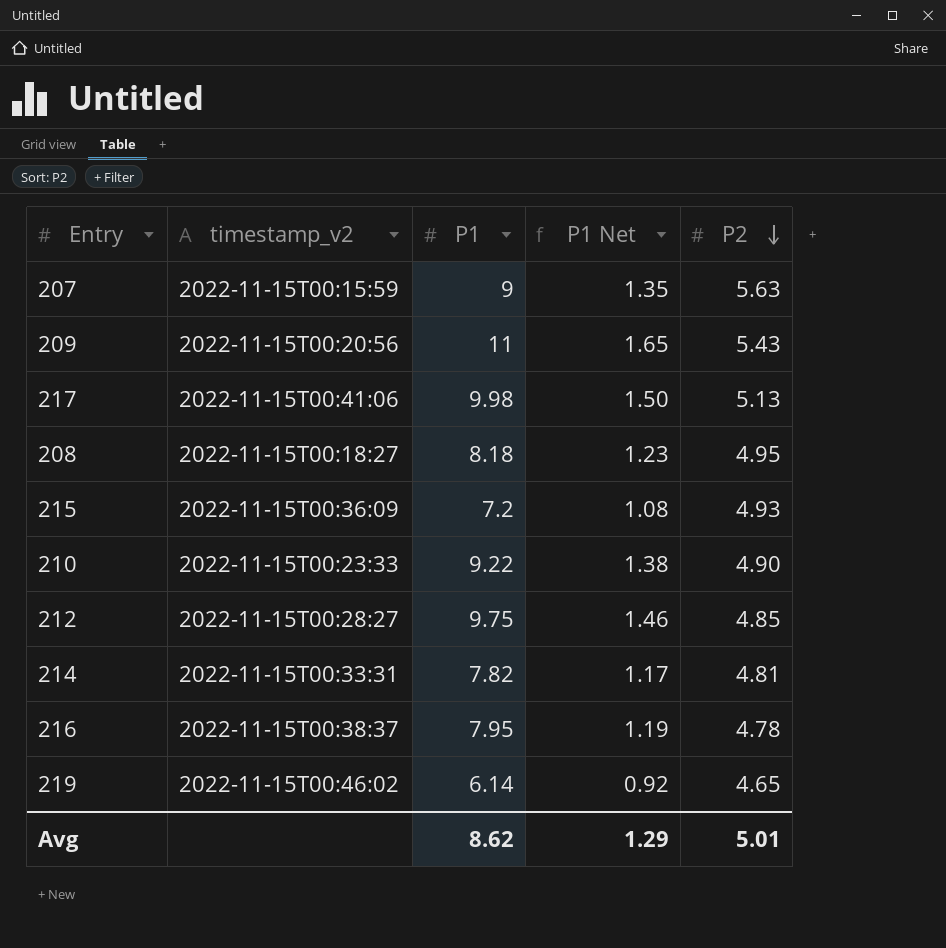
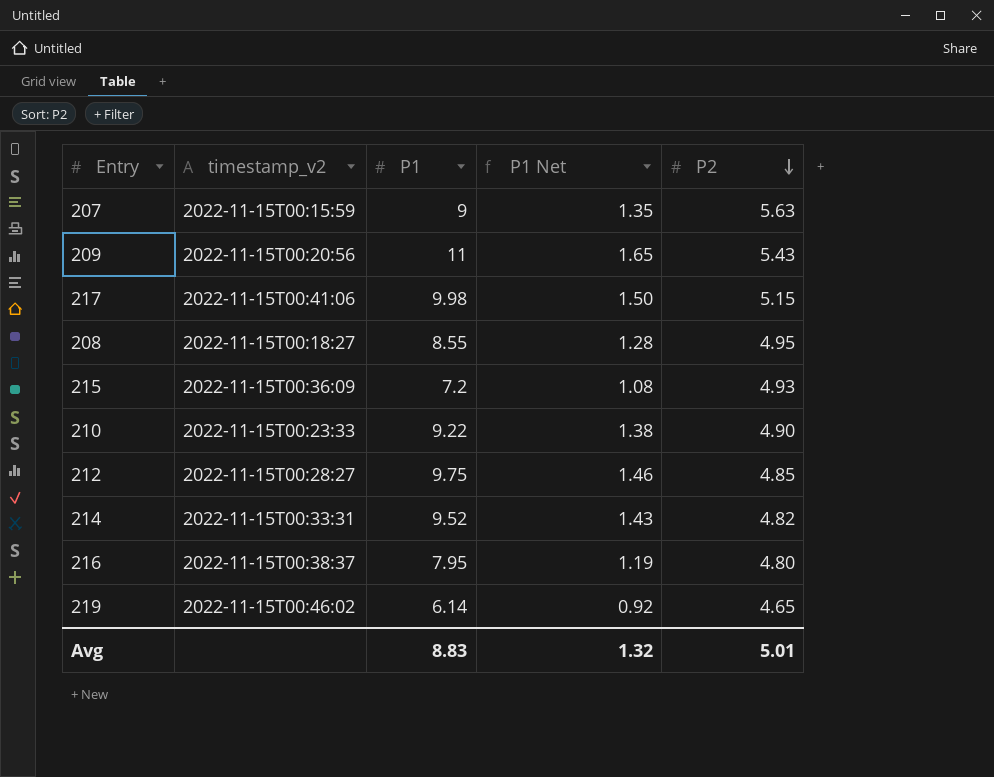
217 | P2: 5.13 -> 5.15
208 | P1: 8.18 -> 8.55
208 | P1 Net: 1.23 -> 1.28
214 | P1: 7.82 -> 9.52
214 | P1 Net: 1.17 -> 1.43
214 | P2: 4.81 -> 4.82
216 | P2: 4.78 -> 4.80
Avg | P1: 8.62 -> 8.83
Avg | P1 Net: 1.29 -> 1.32

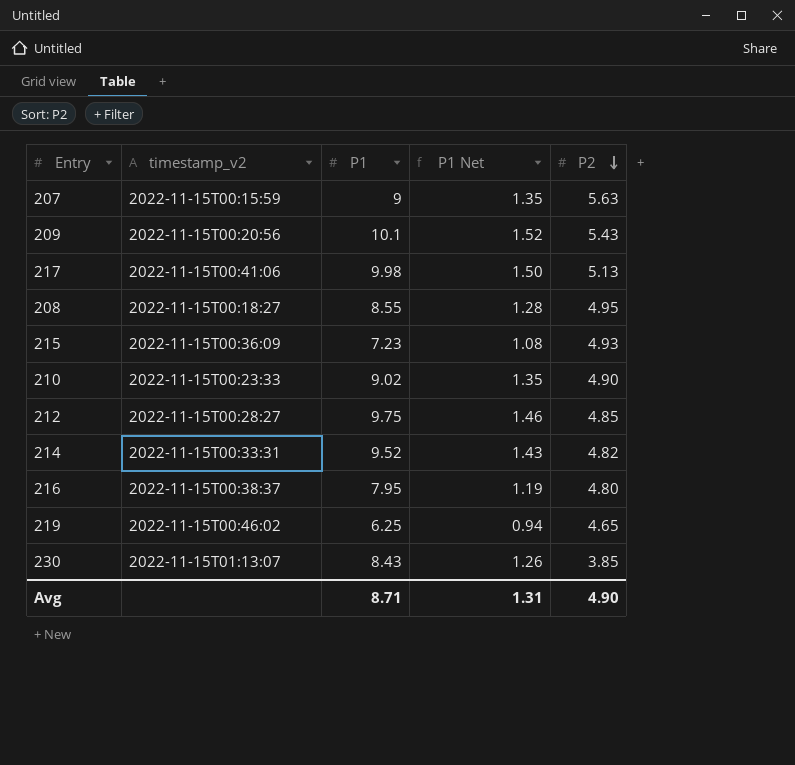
209 | P1: 11 -> 10.1
209 | P1 Net: 1.65 -> 1.52
217 | P2: 5.15 -> 5.13
215 | P1: 7.2 -> 7.23
210 | P1: 9.22 -> 9.02
210 | P1 Net: 1.38 -> 1.35
219 | P1: 6.14 -> 6.25
219 | P1 Net: 0.92 -> 0.94
row 230: none -> 2022-11-15T01:13:07 | 8.43 | 1.26 | 3.85
Avg | P1: 8.83 -> 8.71
Avg | P1 Net: 1.32 -> 1.31
Avg | P2: 5.01 -> 4.90

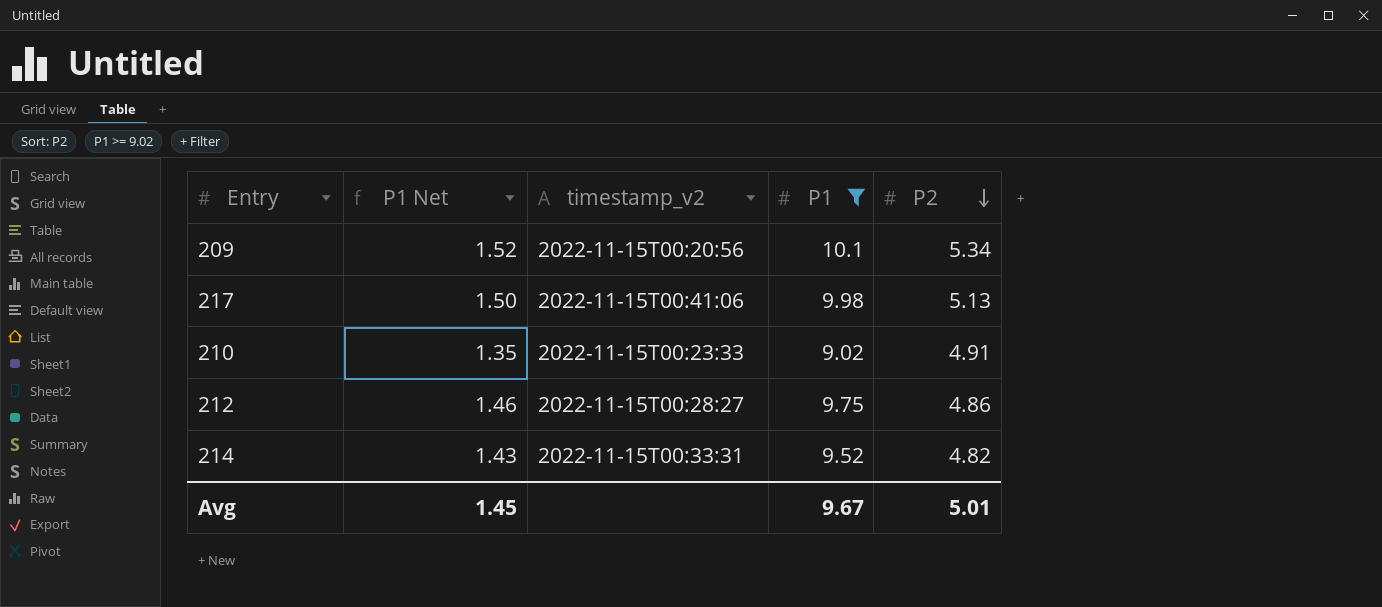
filter: none -> P1 >= 9.02
column P1 Net | position: 4 -> 2
209 | P2: 5.43 -> 5.34
210 | P2: 4.90 -> 4.91
212 | P2: 4.85 -> 4.86
Avg | P1 Net: 1.31 -> 1.45
Avg | P1: 8.71 -> 9.67
Avg | P2: 4.90 -> 5.01

